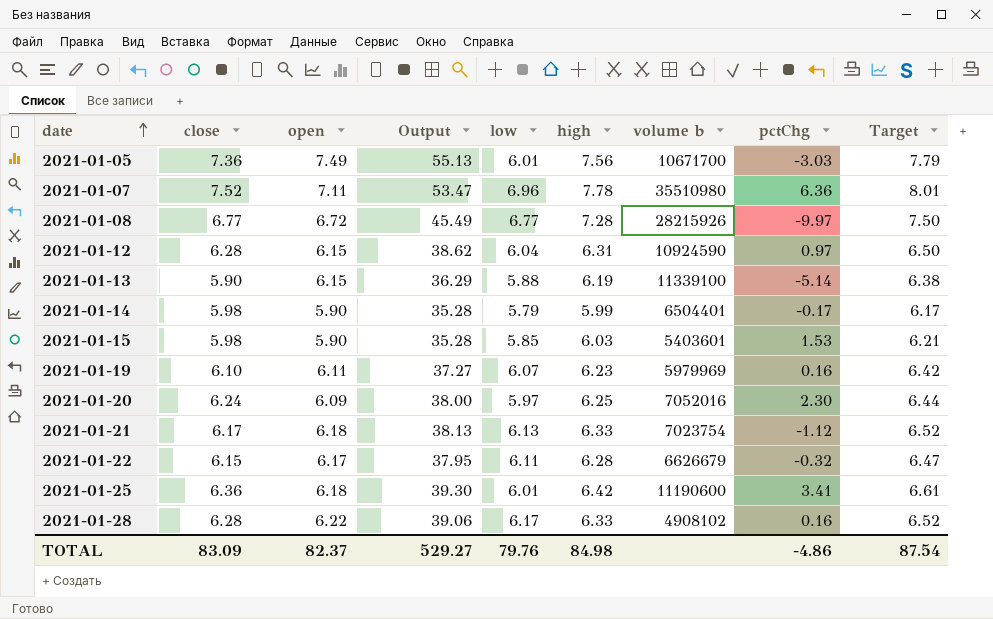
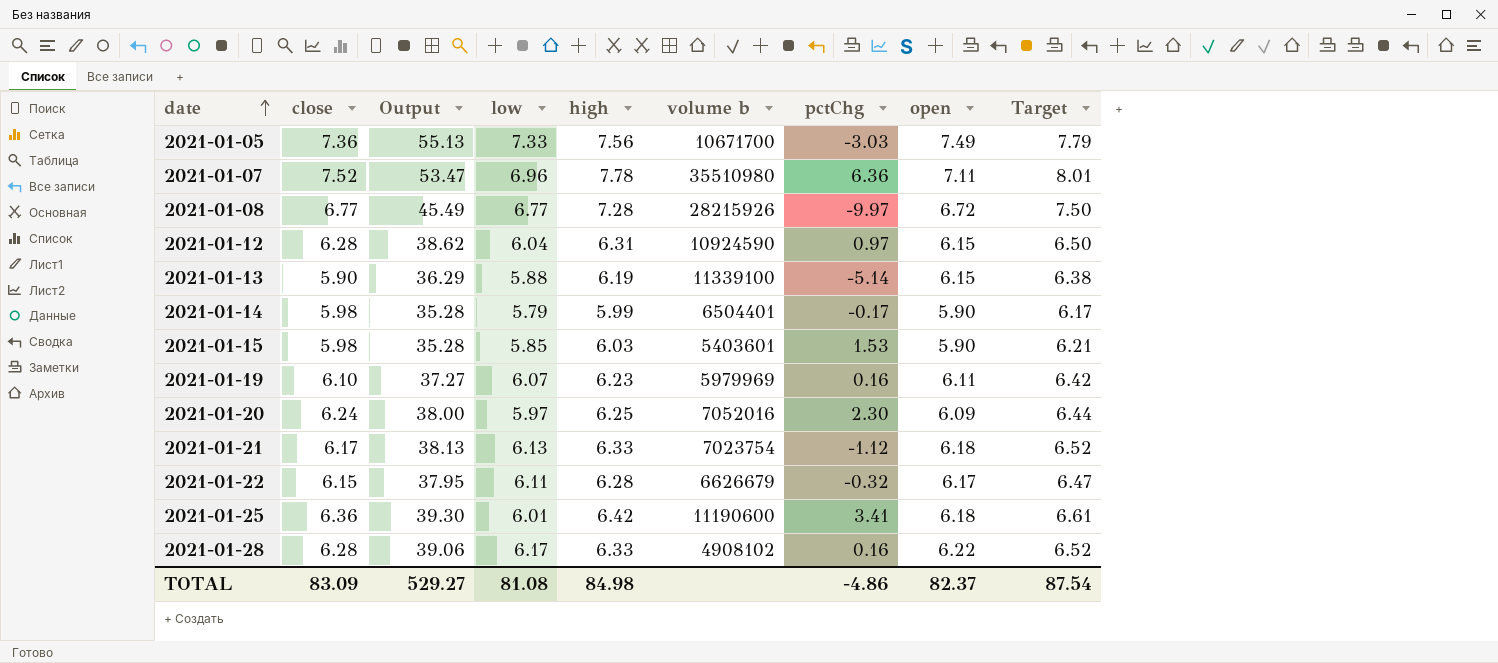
column open | position: 3 -> 8
2021-01-05 | low: 6.01 -> 7.33
TOTAL | low: 79.76 -> 81.08

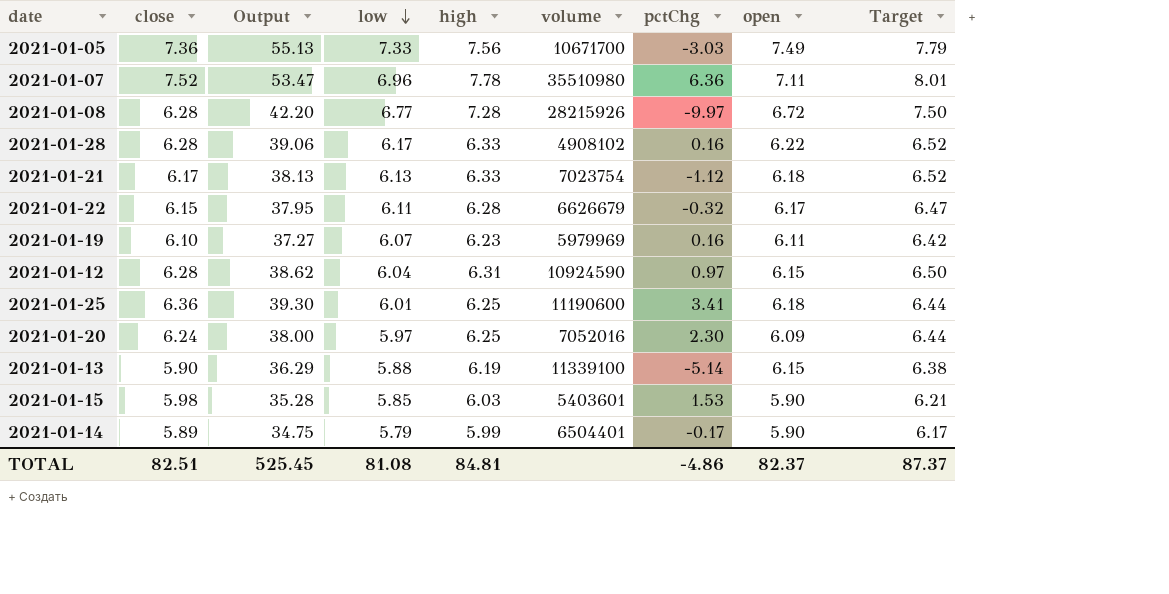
row order: date ascending -> low descending
column name: volume b -> volume
2021-01-08 | close: 6.77 -> 6.28
2021-01-08 | Output: 45.49 -> 42.20
2021-01-25 | high: 6.42 -> 6.25
2021-01-25 | Target: 6.61 -> 6.44
2021-01-14 | close: 5.98 -> 5.89
2021-01-14 | Output: 35.28 -> 34.75
TOTAL | close: 83.09 -> 82.51
TOTAL | Output: 529.27 -> 525.45
TOTAL | high: 84.98 -> 84.81
TOTAL | Target: 87.54 -> 87.37

